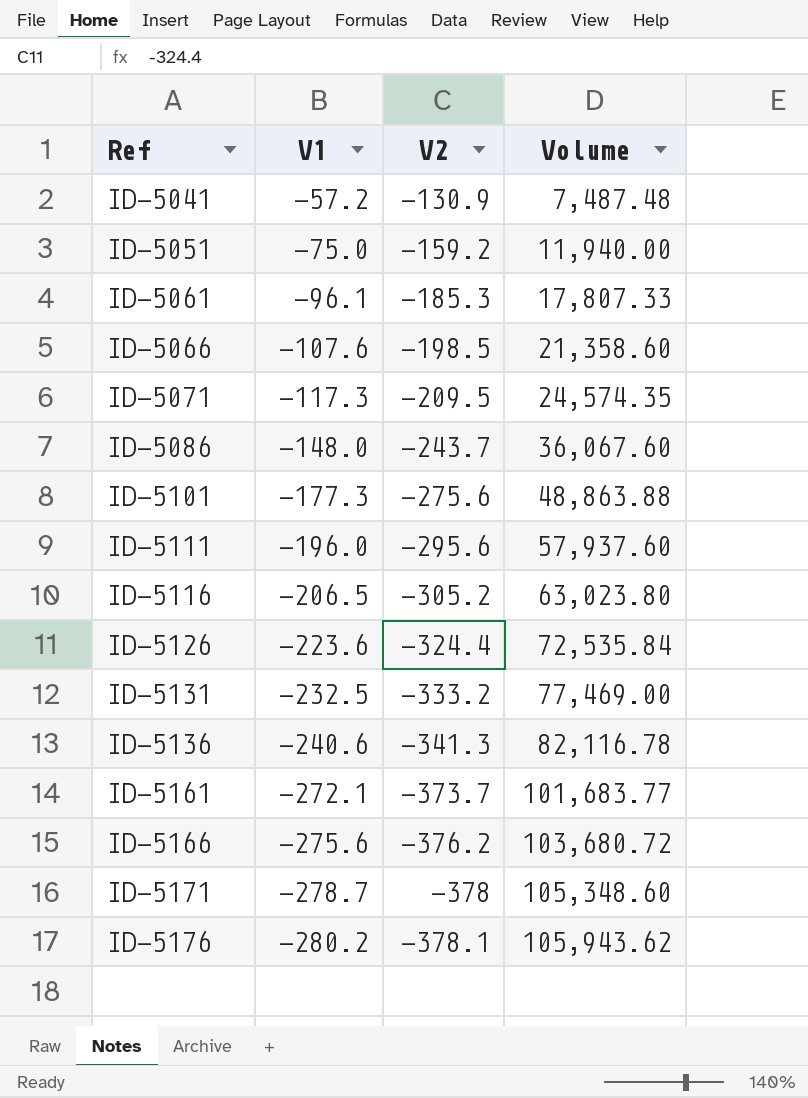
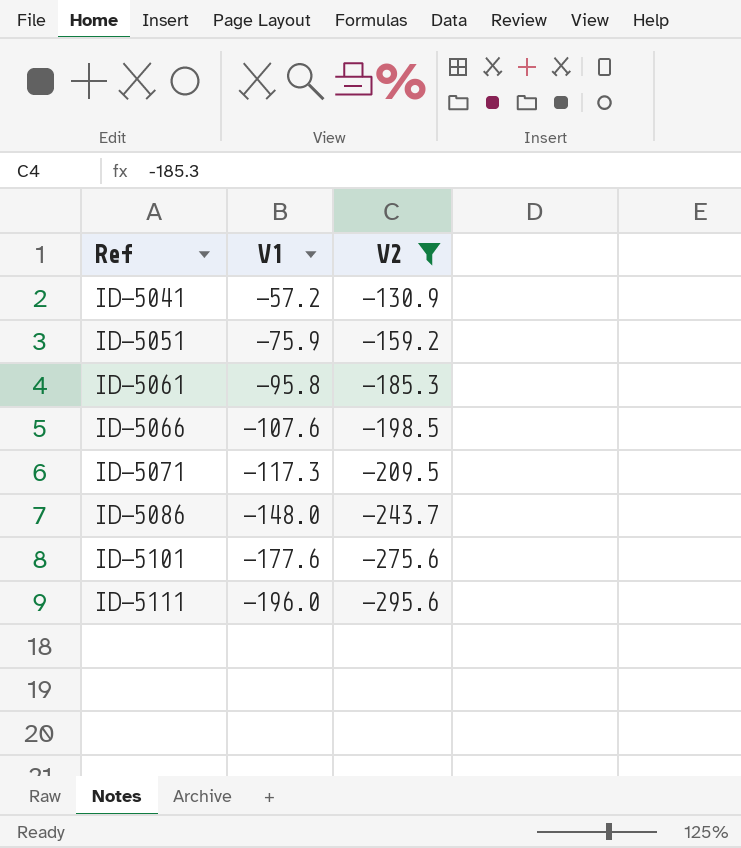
filter: none -> V2 >= -295.6
column Volume | formula: [V1] * [V2] -> none
ID-5051 | V1: -75.0 -> -75.9
ID-5061 | V1: -96.1 -> -95.8
ID-5101 | V1: -177.3 -> -177.6

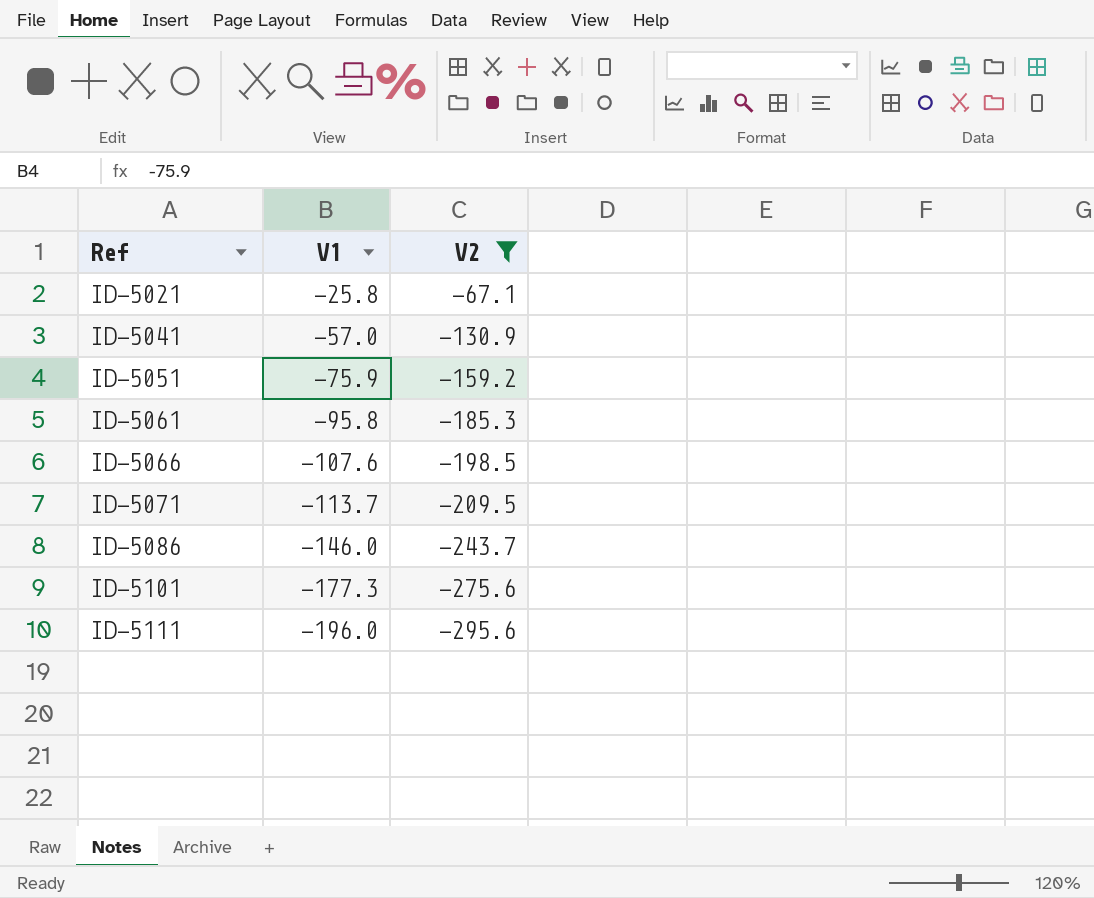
row ID-5021: none -> -25.8 | -67.1
ID-5041 | V1: -57.2 -> -57.0
ID-5071 | V1: -117.3 -> -113.7
ID-5086 | V1: -148.0 -> -146.0
ID-5101 | V1: -177.6 -> -177.3

